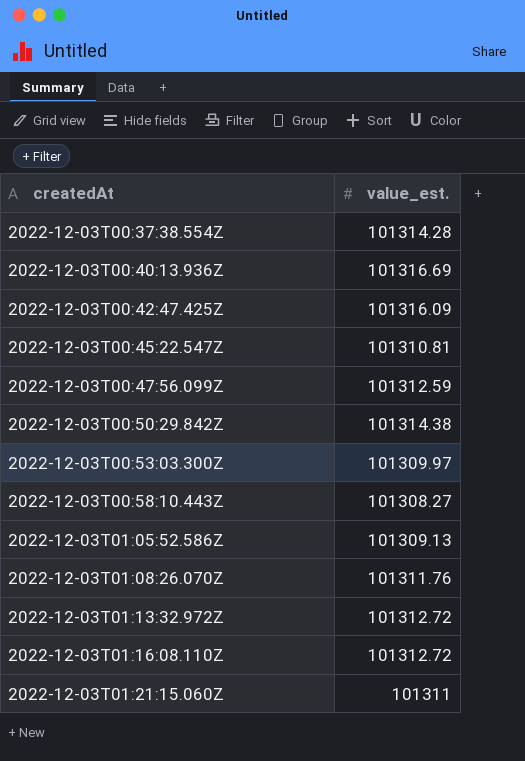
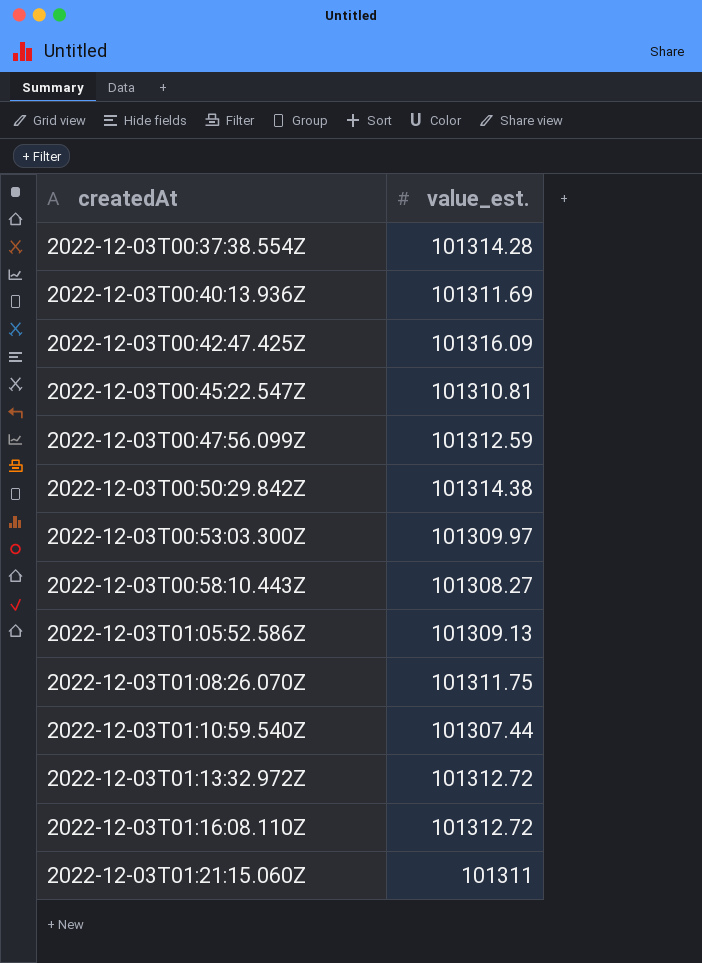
2022-12-03T00:40:13.936Z | value_est.: 101316.69 -> 101311.69
2022-12-03T01:08:26.070Z | value_est.: 101311.76 -> 101311.75
row 2022-12-03T01:10:59.540Z: none -> 101307.44

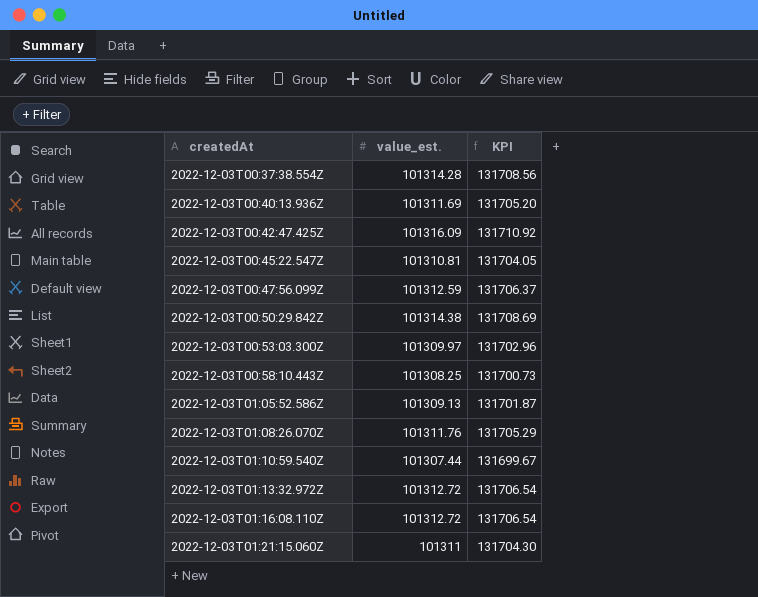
column KPI | formula: none -> [value_est.] * 1.3
2022-12-03T00:58:10.443Z | value_est.: 101308.27 -> 101308.25
2022-12-03T01:08:26.070Z | value_est.: 101311.75 -> 101311.76

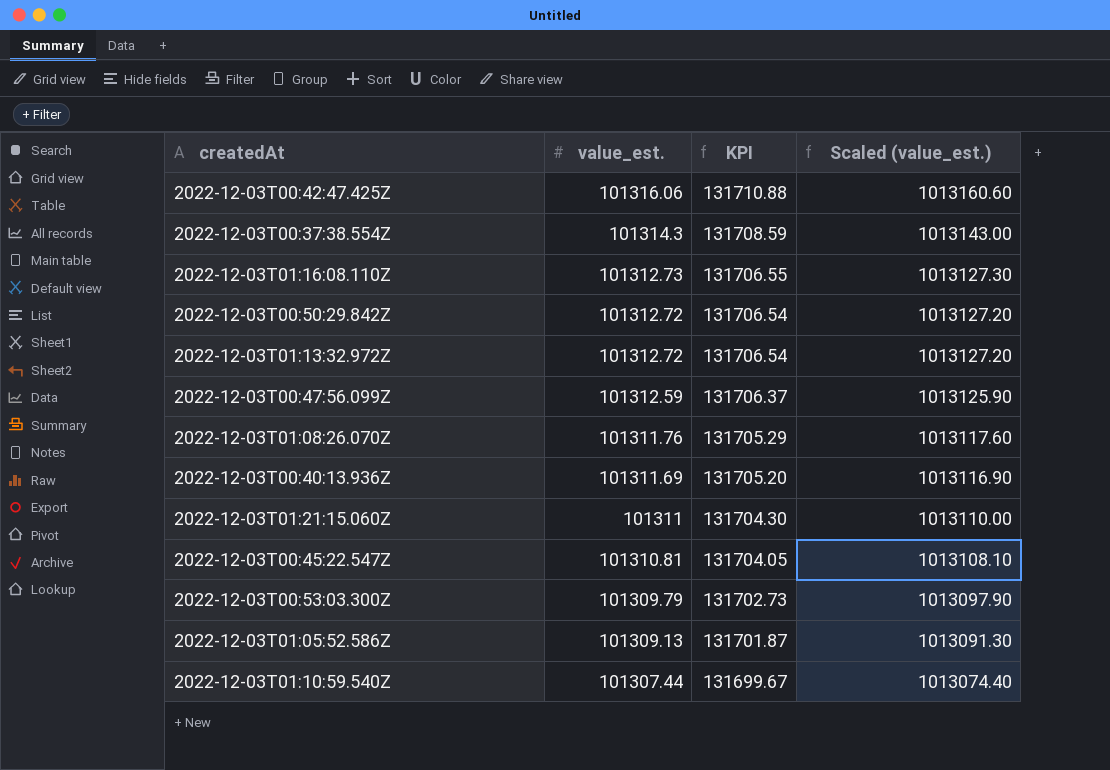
row order: createdAt ascending -> value_est. descending
column Scaled (value_est.) | formula: none -> [value_est.] * 10
row 2022-12-03T00:58:10.443Z: 101308.25 | 131700.73 -> none
2022-12-03T00:42:47.425Z | value_est.: 101316.09 -> 101316.06
2022-12-03T00:42:47.425Z | KPI: 131710.92 -> 131710.88
2022-12-03T00:37:38.554Z | value_est.: 101314.28 -> 101314.3
2022-12-03T00:37:38.554Z | KPI: 131708.56 -> 131708.59
2022-12-03T01:16:08.110Z | value_est.: 101312.72 -> 101312.73
2022-12-03T01:16:08.110Z | KPI: 131706.54 -> 131706.55
2022-12-03T00:50:29.842Z | value_est.: 101314.38 -> 101312.72
2022-12-03T00:50:29.842Z | KPI: 131708.69 -> 131706.54
2022-12-03T00:53:03.300Z | value_est.: 101309.97 -> 101309.79
2022-12-03T00:53:03.300Z | KPI: 131702.96 -> 131702.73

